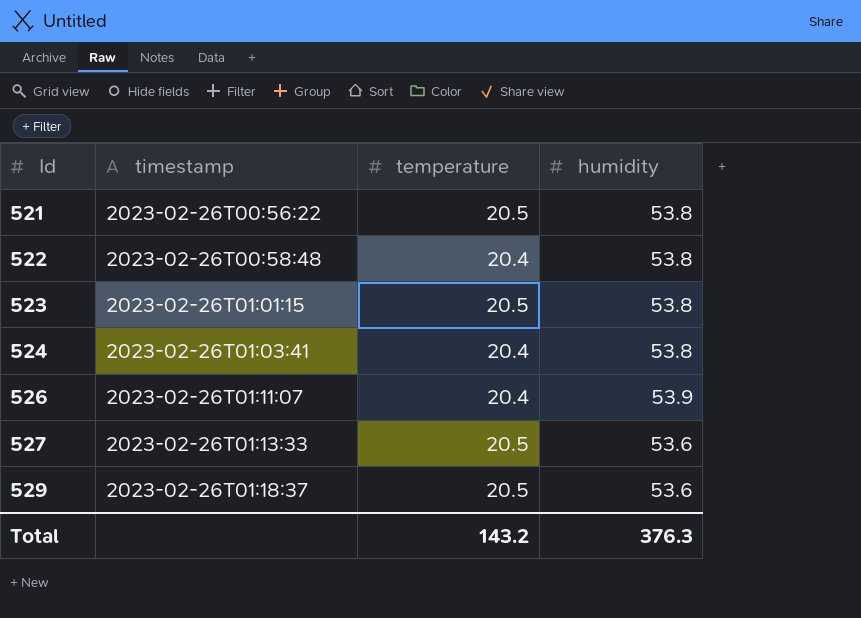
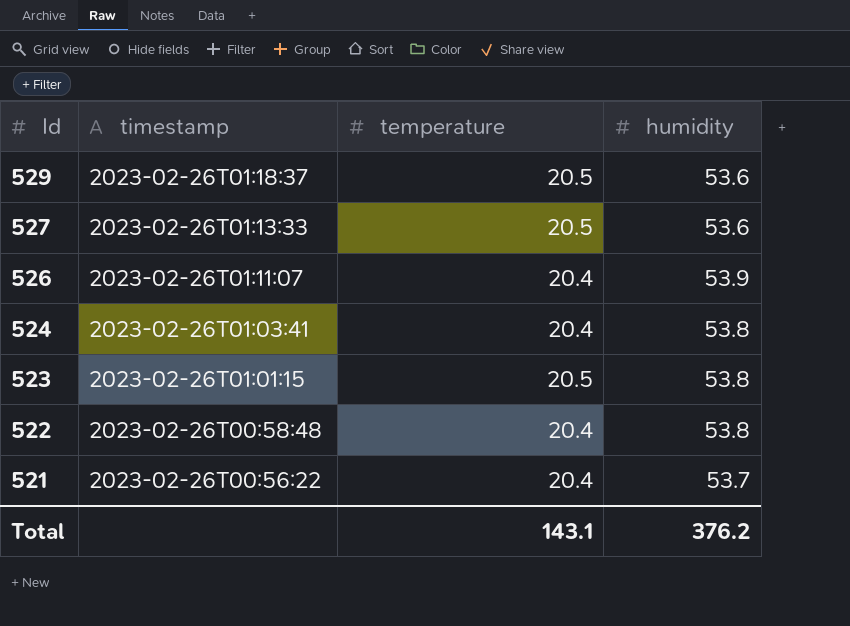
row order: Id ascending -> Id descending
521 | temperature: 20.5 -> 20.4
521 | humidity: 53.8 -> 53.7
Total | temperature: 143.2 -> 143.1
Total | humidity: 376.3 -> 376.2

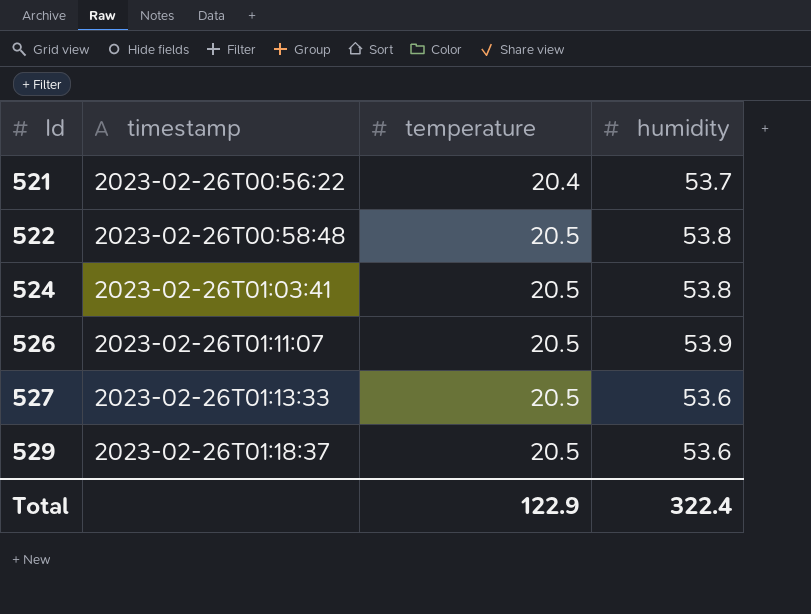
row order: Id descending -> Id ascending
row 523: 2023-02-26T01:01:15 | 20.5 | 53.8 -> none
522 | temperature: 20.4 -> 20.5
524 | temperature: 20.4 -> 20.5
526 | temperature: 20.4 -> 20.5
Total | temperature: 143.1 -> 122.9
Total | humidity: 376.2 -> 322.4

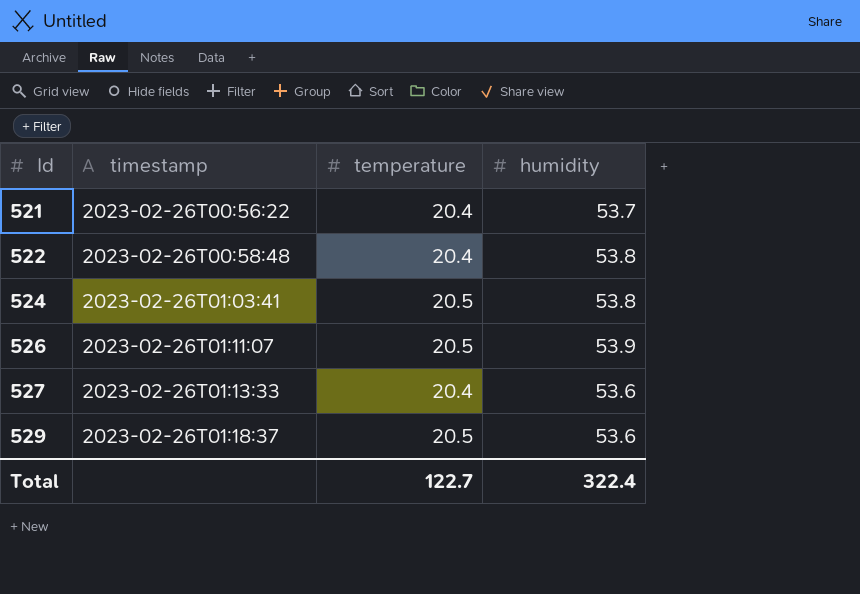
522 | temperature: 20.5 -> 20.4
527 | temperature: 20.5 -> 20.4
Total | temperature: 122.9 -> 122.7

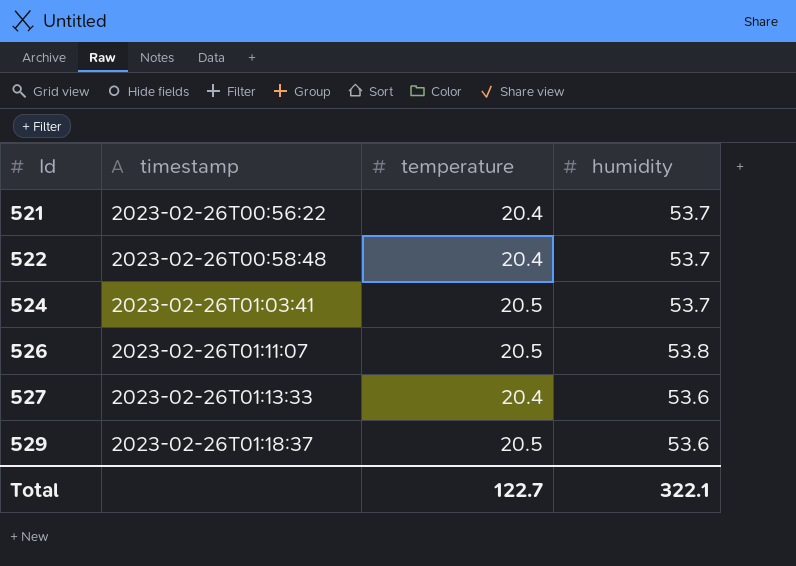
522 | humidity: 53.8 -> 53.7
524 | humidity: 53.8 -> 53.7
526 | humidity: 53.9 -> 53.8
Total | humidity: 322.4 -> 322.1

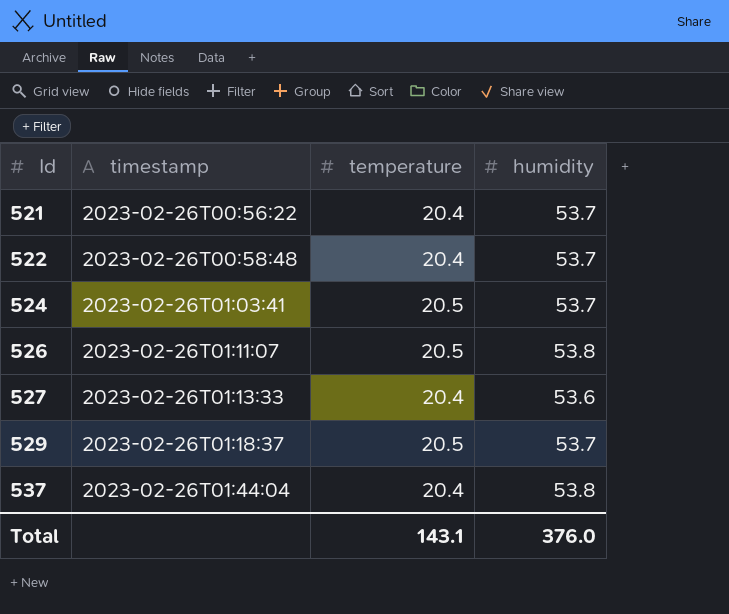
529 | humidity: 53.6 -> 53.7
row 537: none -> 2023-02-26T01:44:04 | 20.4 | 53.8
Total | temperature: 122.7 -> 143.1
Total | humidity: 322.1 -> 376.0

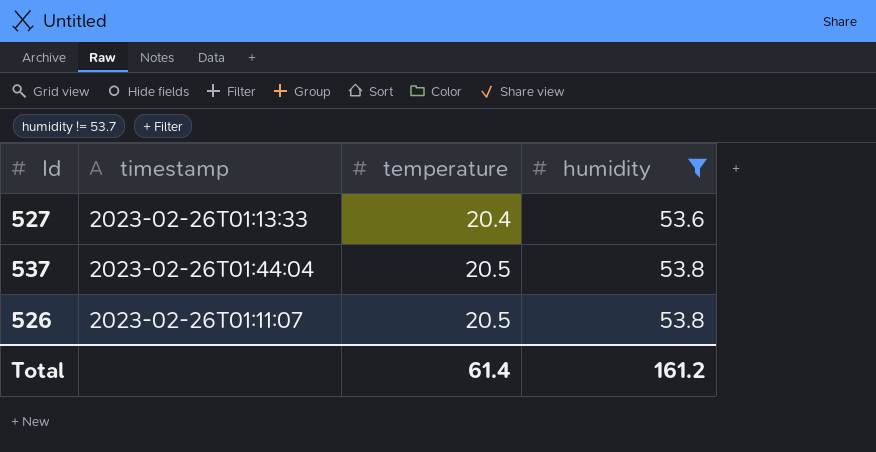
filter: none -> humidity != 53.7
row order: Id ascending -> temperature ascending
537 | temperature: 20.4 -> 20.5
Total | temperature: 143.1 -> 61.4
Total | humidity: 376.0 -> 161.2

